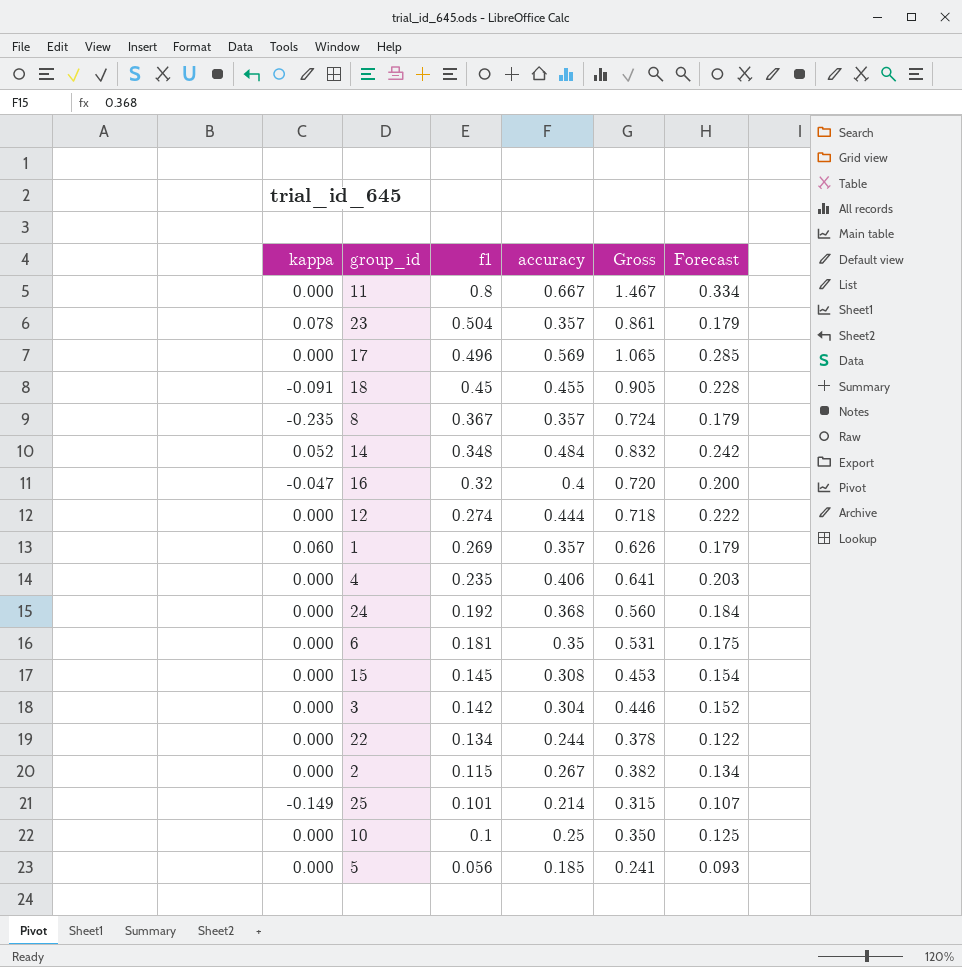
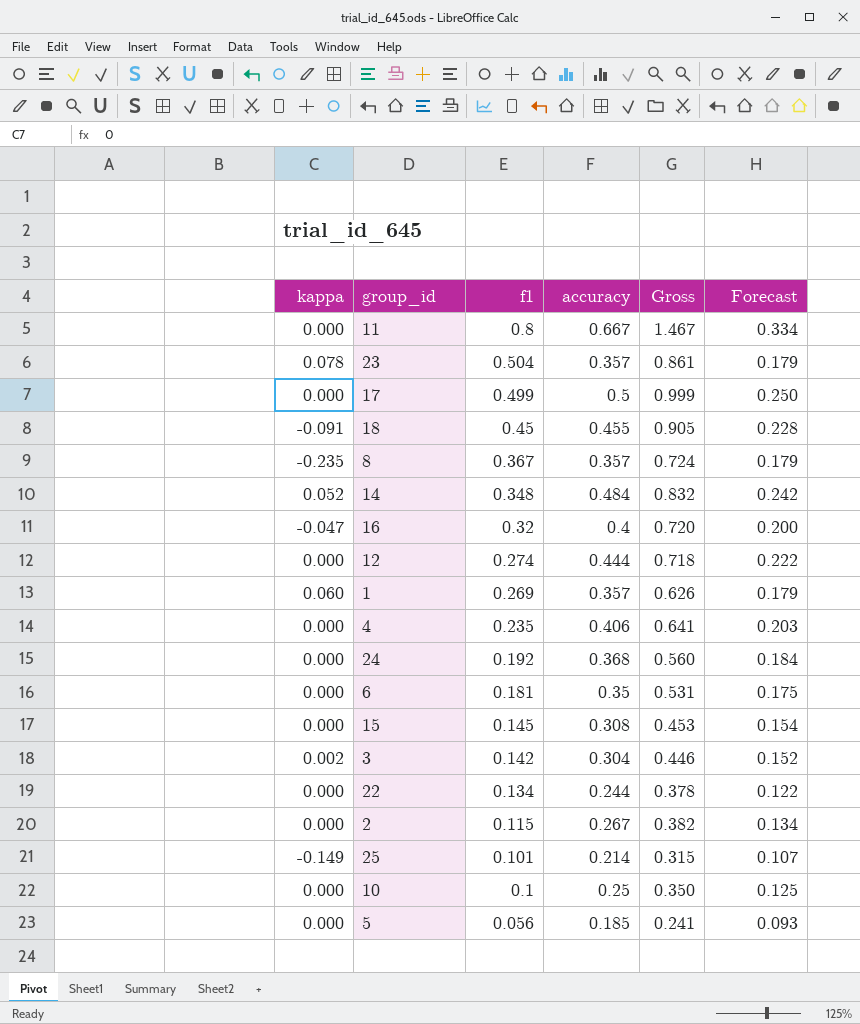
17 | f1: 0.496 -> 0.499
17 | accuracy: 0.569 -> 0.5
17 | Gross: 1.065 -> 0.999
17 | Forecast: 0.285 -> 0.250
3 | kappa: 0.000 -> 0.002

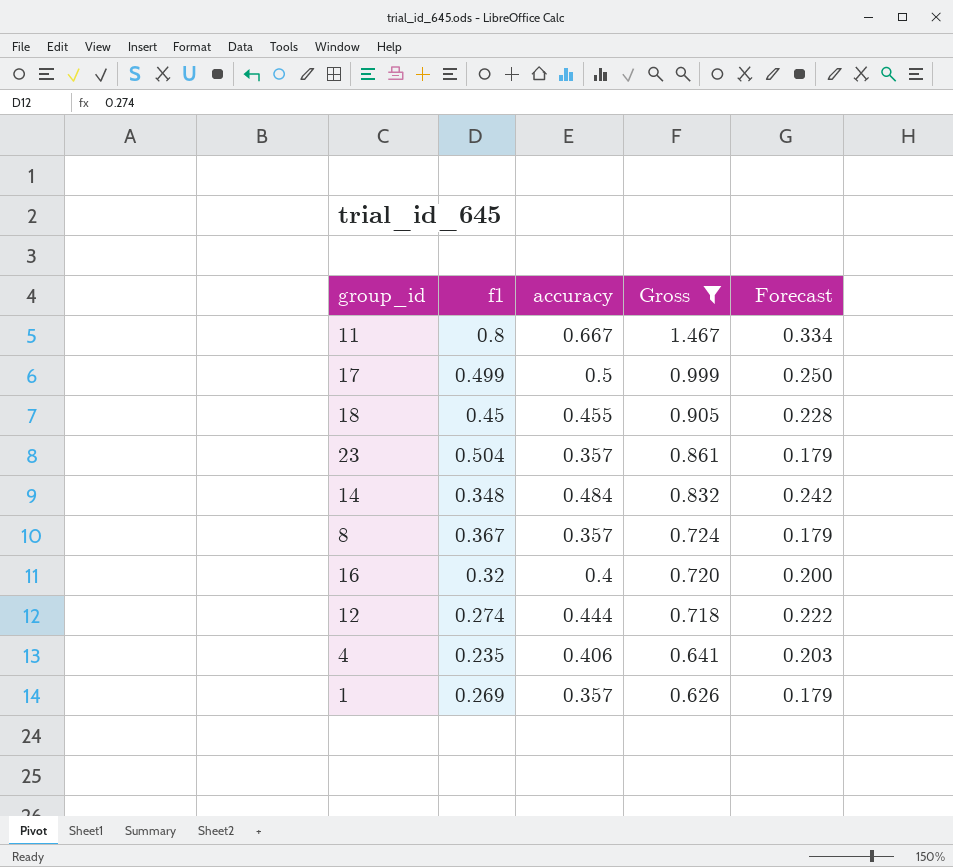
filter: none -> Gross >= 0.626
row order: f1 descending -> Gross descending
column kappa | position: 1 -> none

